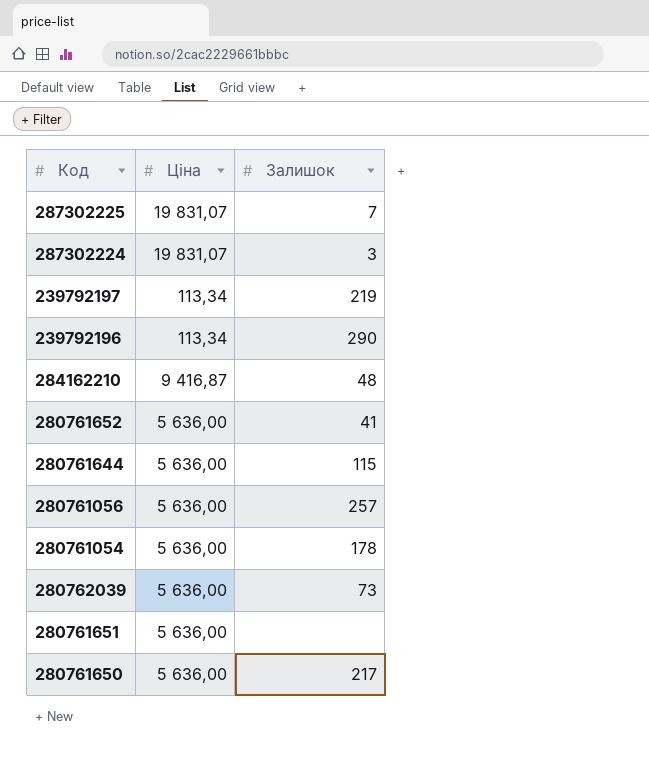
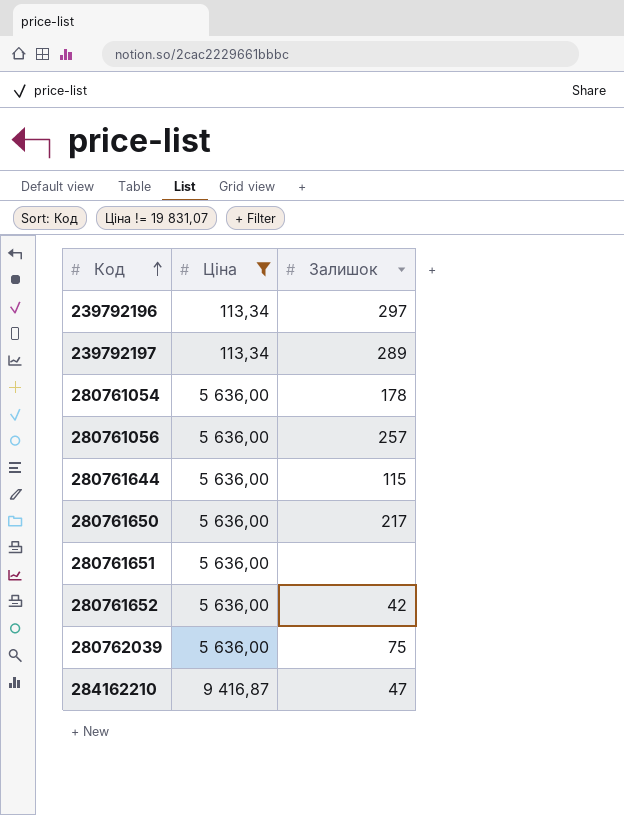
filter: none -> Ціна != 19 831,07
row order: none -> Код ascending
239792196 | Залишок: 290 -> 297
239792197 | Залишок: 219 -> 289
280761652 | Залишок: 41 -> 42
280762039 | Залишок: 73 -> 75
284162210 | Залишок: 48 -> 47

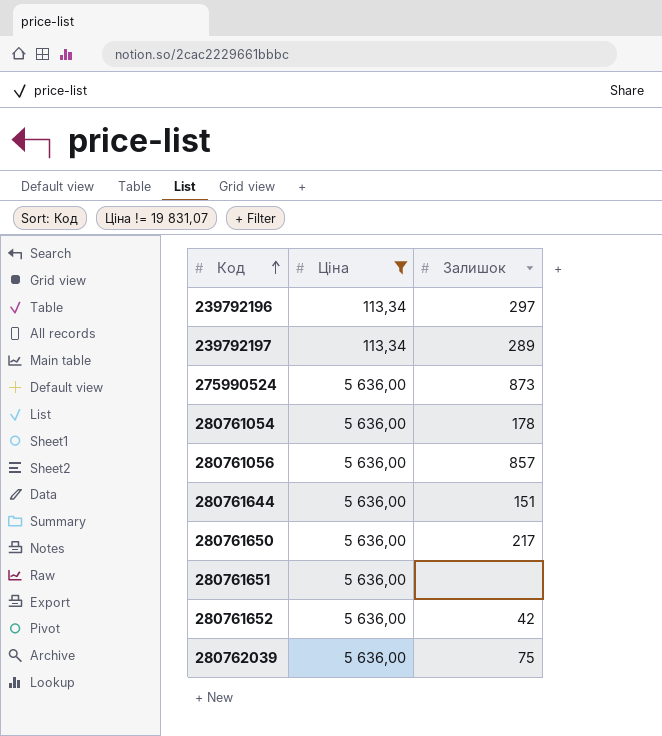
row 284162210: 9 416,87 | 47 -> none
row 275990524: none -> 5 636,00 | 873
280761056 | Залишок: 257 -> 857
280761644 | Залишок: 115 -> 151

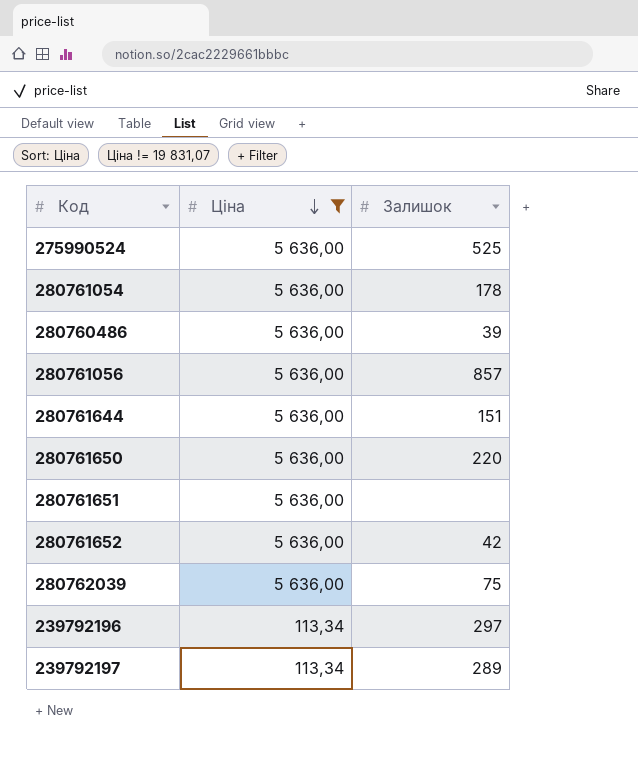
row order: Код ascending -> Ціна descending
275990524 | Залишок: 873 -> 525
row 280760486: none -> 5 636,00 | 39
280761650 | Залишок: 217 -> 220

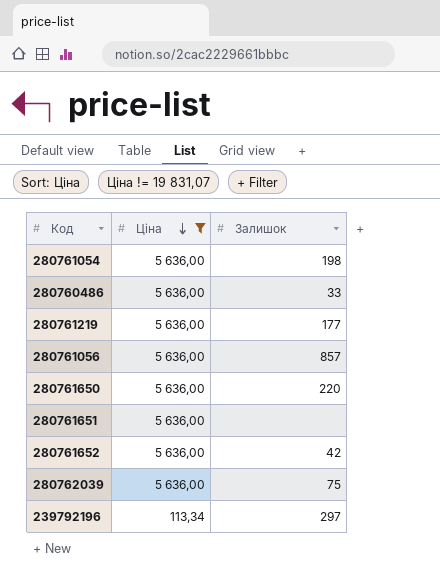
row 275990524: 5 636,00 | 525 -> none
row 280761644: 5 636,00 | 151 -> none
row 239792197: 113,34 | 289 -> none
280761054 | Залишок: 178 -> 198
280760486 | Залишок: 39 -> 33
row 280761219: none -> 5 636,00 | 177

